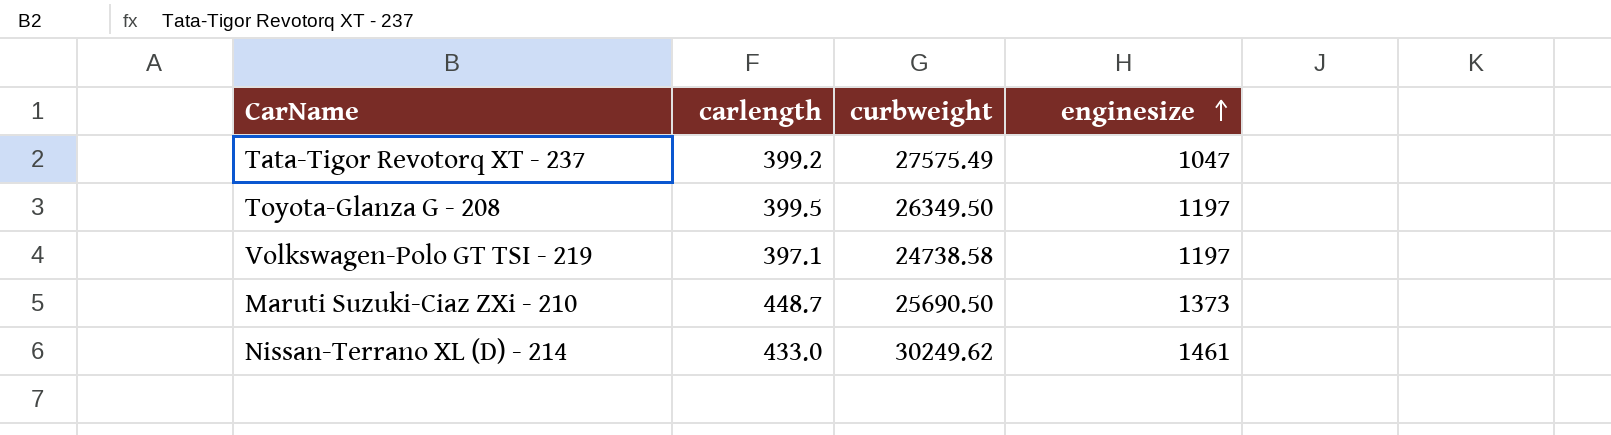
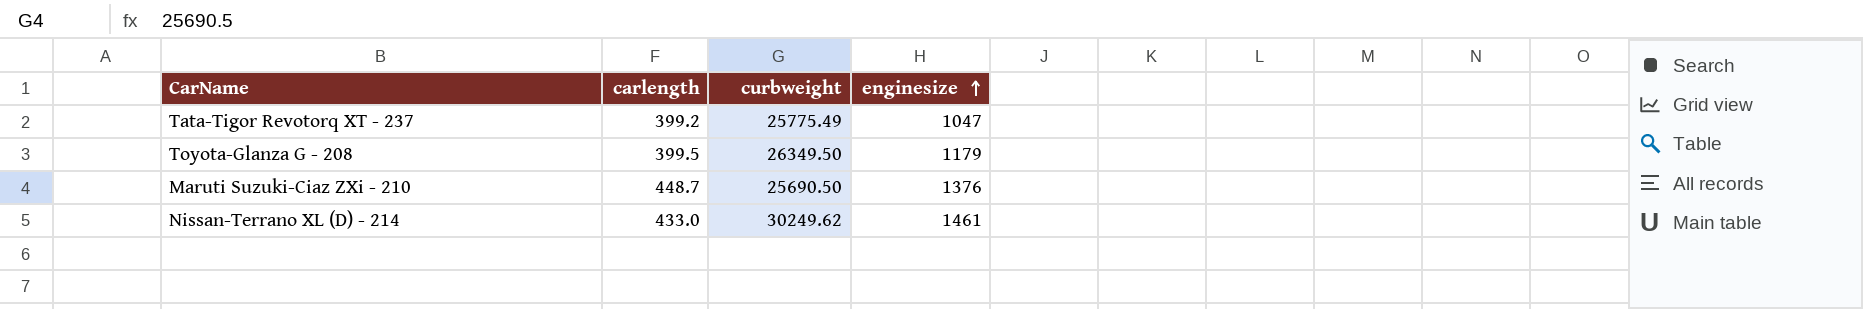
row Volkswagen-Polo GT TSI - 219: 397.1 | 24738.58 | 1197 -> none
Tata-Tigor Revotorq XT - 237 | curbweight: 27575.49 -> 25775.49
Toyota-Glanza G - 208 | enginesize: 1197 -> 1179
Maruti Suzuki-Ciaz ZXi - 210 | enginesize: 1373 -> 1376

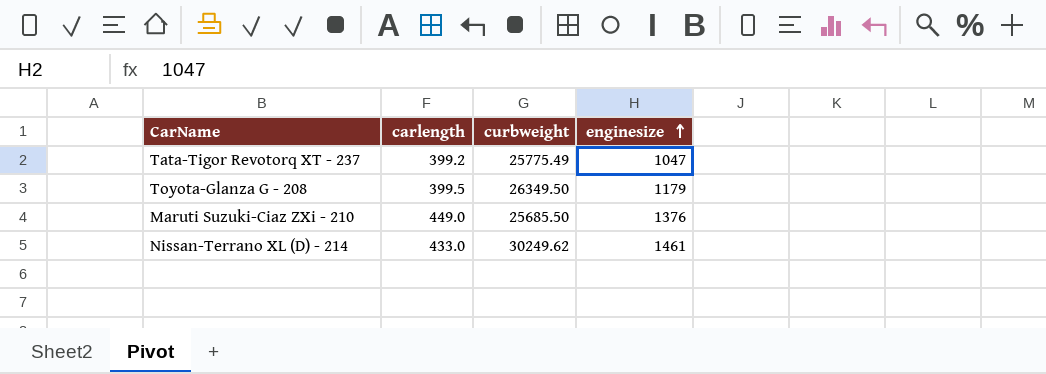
Maruti Suzuki-Ciaz ZXi - 210 | carlength: 448.7 -> 449.0
Maruti Suzuki-Ciaz ZXi - 210 | curbweight: 25690.50 -> 25685.50

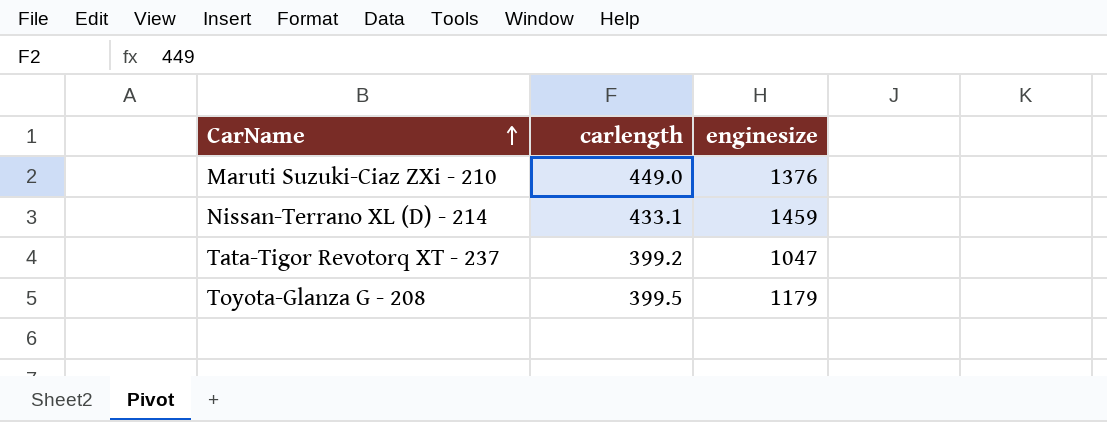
row order: enginesize ascending -> CarName ascending
column curbweight | position: 3 -> none
Nissan-Terrano XL (D) - 214 | carlength: 433.0 -> 433.1
Nissan-Terrano XL (D) - 214 | enginesize: 1461 -> 1459

